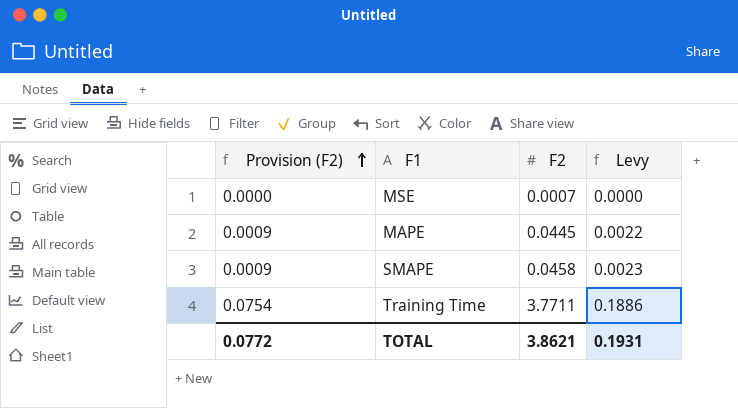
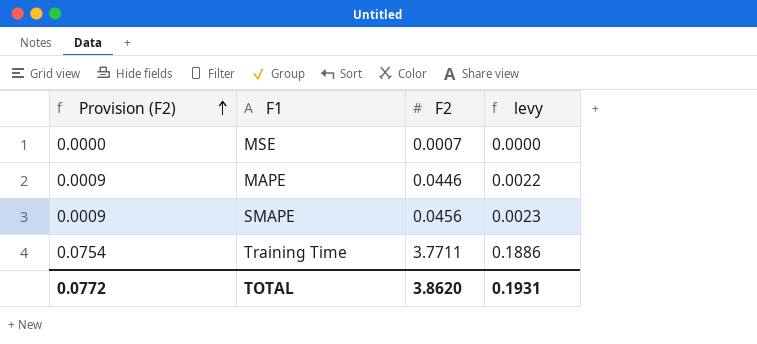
column name: Levy -> levy
MAPE | F2: 0.0445 -> 0.0446
SMAPE | F2: 0.0458 -> 0.0456
TOTAL | F2: 3.8621 -> 3.8620

